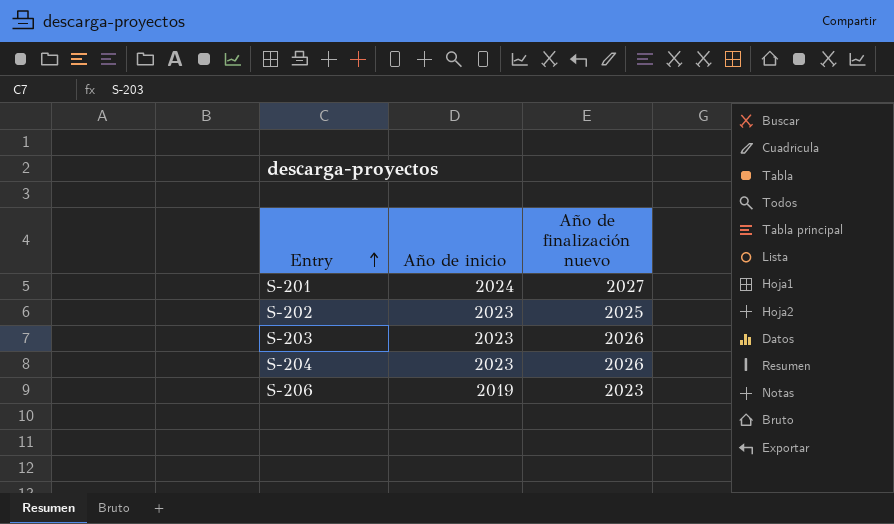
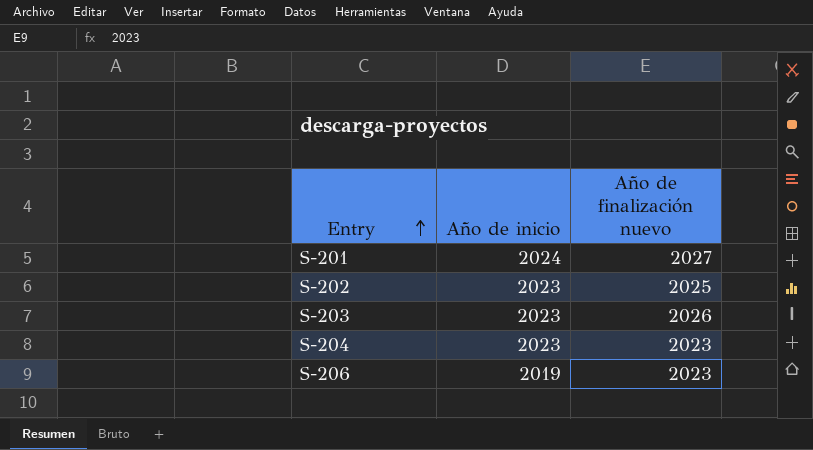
S-204 | Año de finalización nuevo: 2026 -> 2023

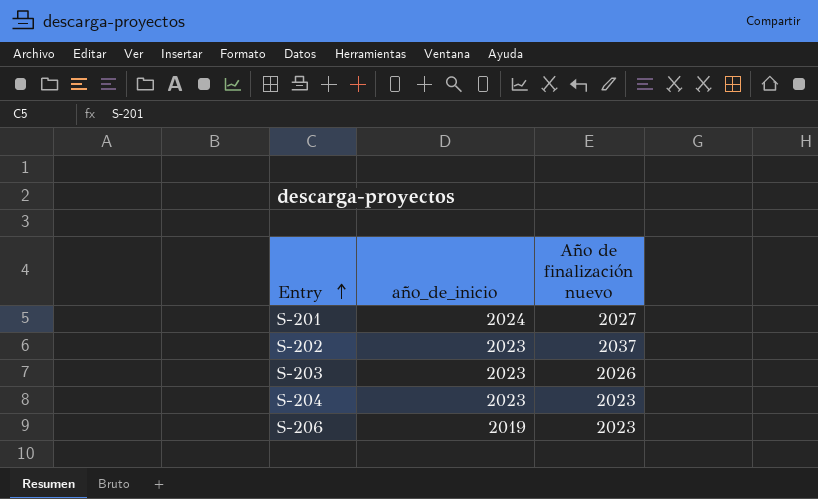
column name: Año de inicio -> año_de_inicio
S-202 | Año de finalización nuevo: 2025 -> 2037

